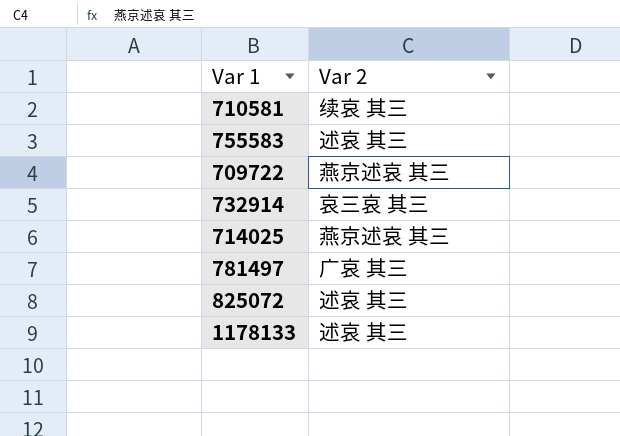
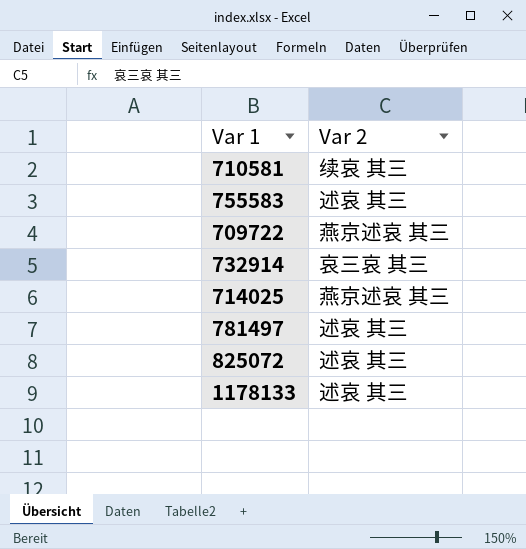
781497 | Var 2: 广哀 其三 -> 述哀 其三

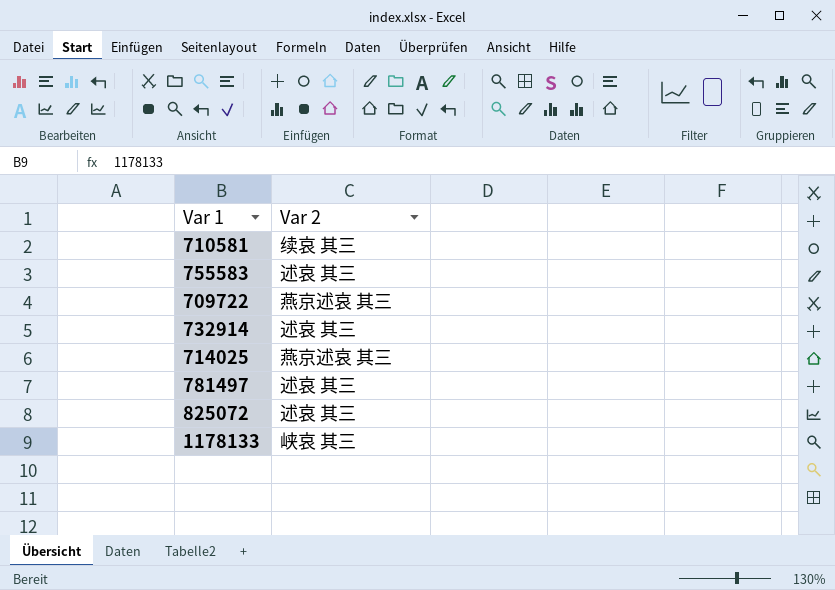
732914 | Var 2: 哀三哀 其三 -> 述哀 其三
1178133 | Var 2: 述哀 其三 -> 峡哀 其三

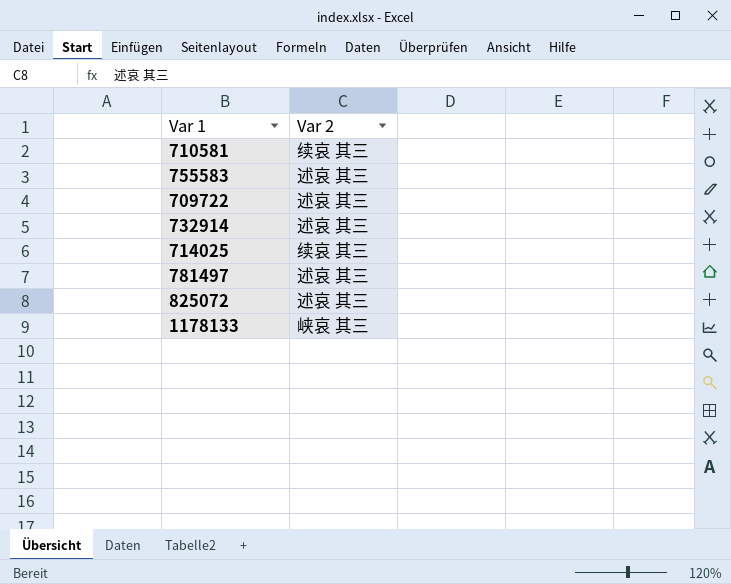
709722 | Var 2: 燕京述哀 其三 -> 述哀 其三
714025 | Var 2: 燕京述哀 其三 -> 续哀 其三

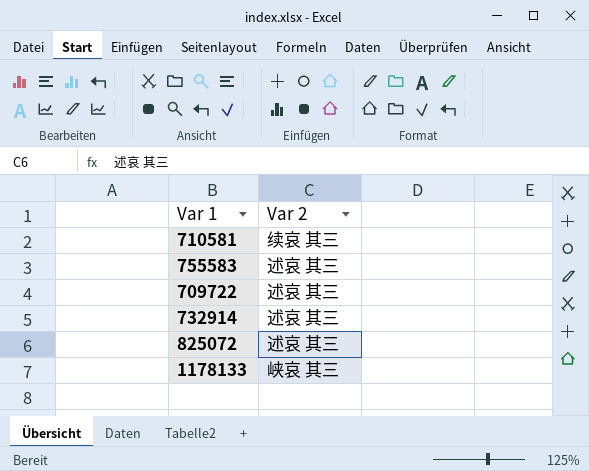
row 714025: 续哀 其三 -> none
row 781497: 述哀 其三 -> none

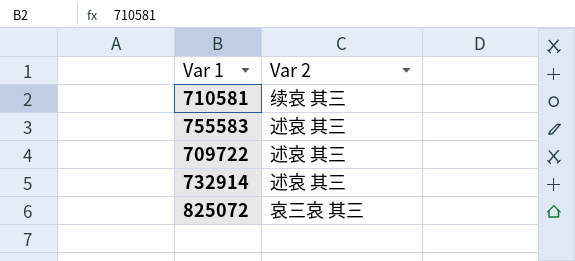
row 1178133: 峡哀 其三 -> none
825072 | Var 2: 述哀 其三 -> 哀三哀 其三

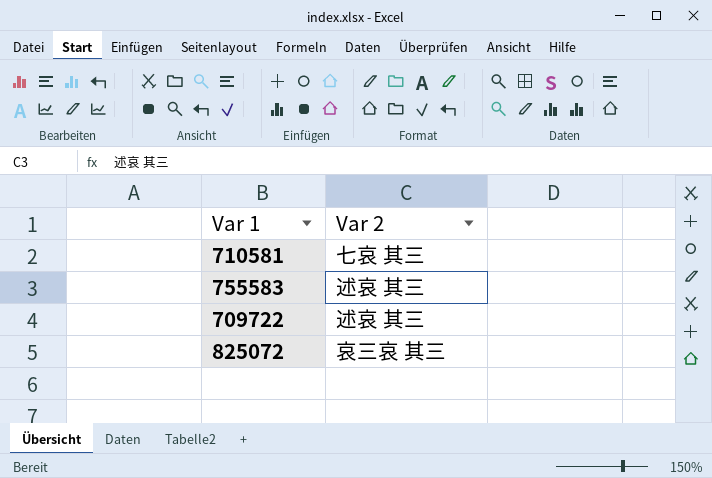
row 732914: 述哀 其三 -> none
710581 | Var 2: 续哀 其三 -> 七哀 其三

